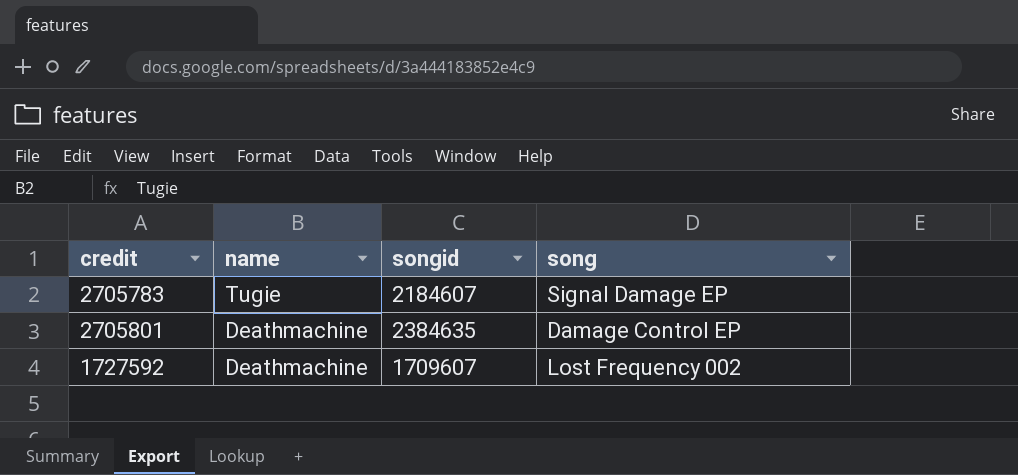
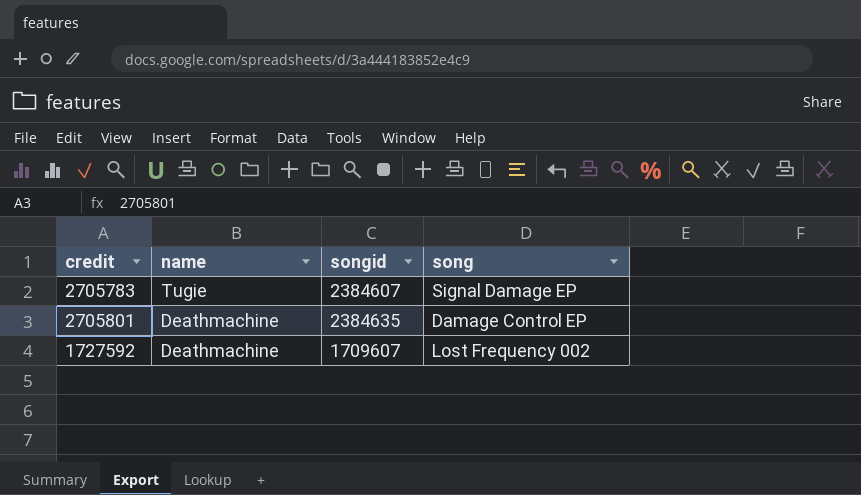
2705783 | songid: 2184607 -> 2384607

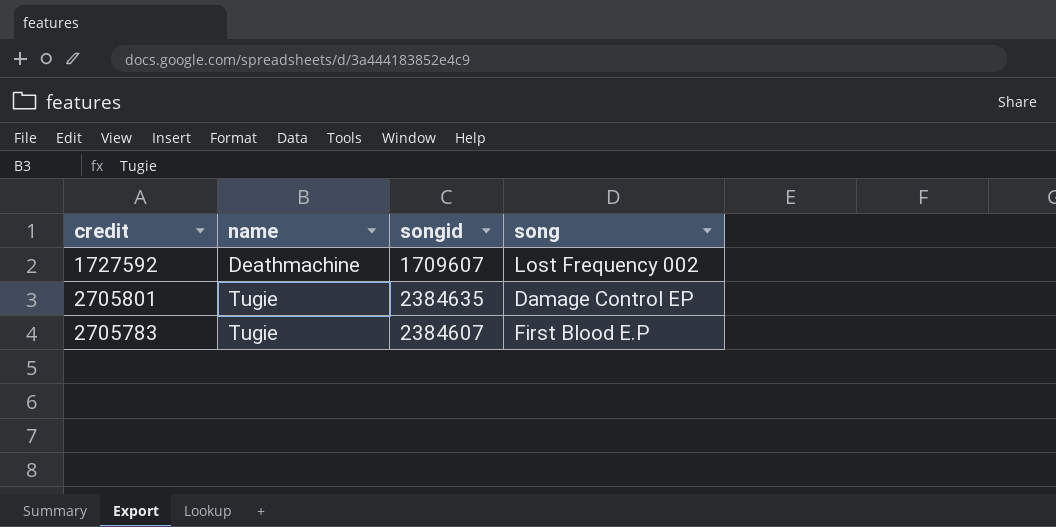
row order: name descending -> name ascending
2705801 | name: Deathmachine -> Tugie
2705783 | song: Signal Damage EP -> First Blood E.P

